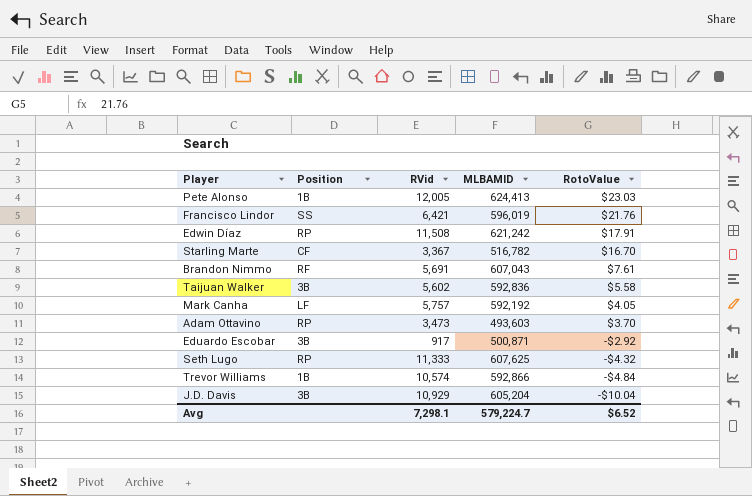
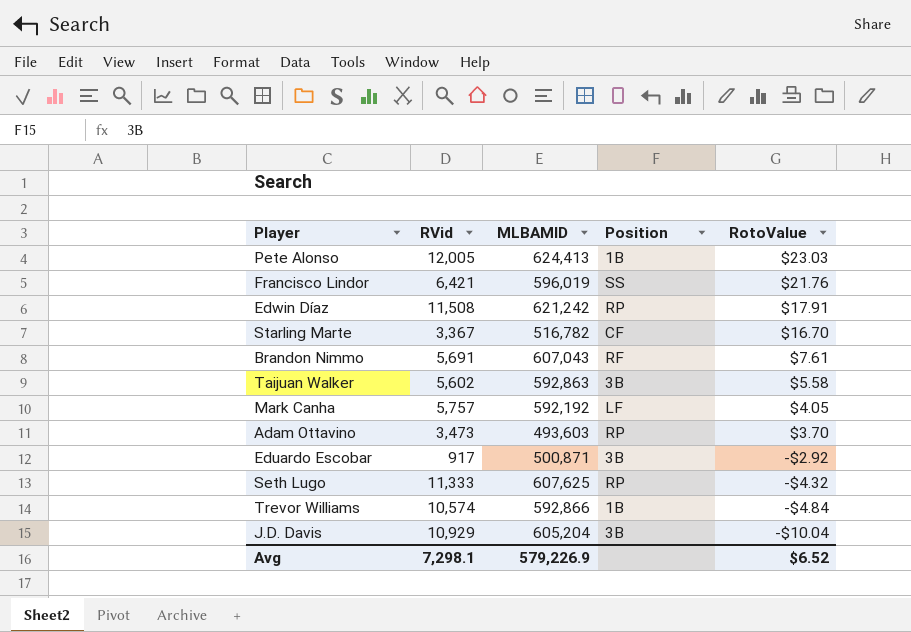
column Position | position: 2 -> 4
Taijuan Walker | MLBAMID: 592,836 -> 592,863
Avg | MLBAMID: 579,224.7 -> 579,226.9

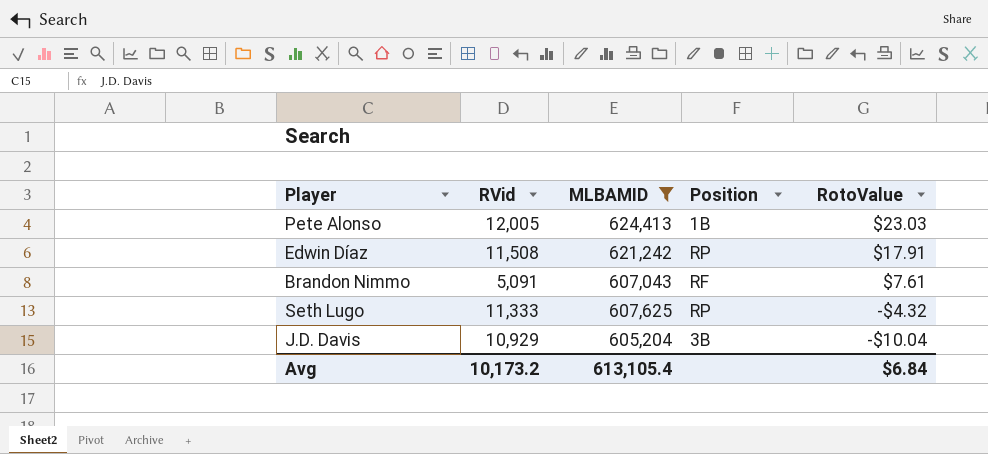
filter: none -> MLBAMID >= 605,204
Brandon Nimmo | RVid: 5,691 -> 5,091
Avg | RVid: 7,298.1 -> 10,173.2
Avg | MLBAMID: 579,226.9 -> 613,105.4
Avg | RotoValue: $6.52 -> $6.84

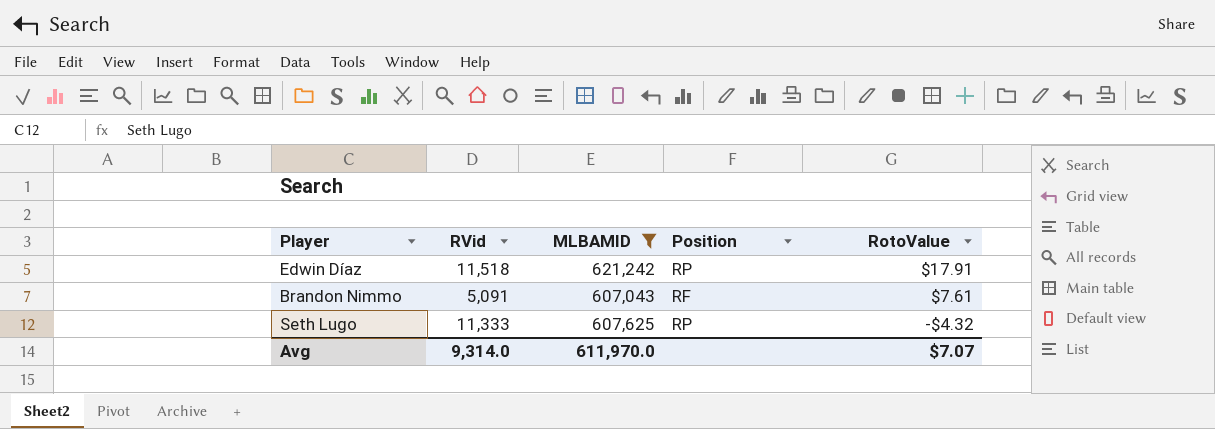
row Pete Alonso: 12,005 | 624,413 | 1B | $23.03 -> none
row J.D. Davis: 10,929 | 605,204 | 3B | -$10.04 -> none
Edwin Díaz | RVid: 11,508 -> 11,518
Avg | RVid: 10,173.2 -> 9,314.0
Avg | MLBAMID: 613,105.4 -> 611,970.0
Avg | RotoValue: $6.84 -> $7.07

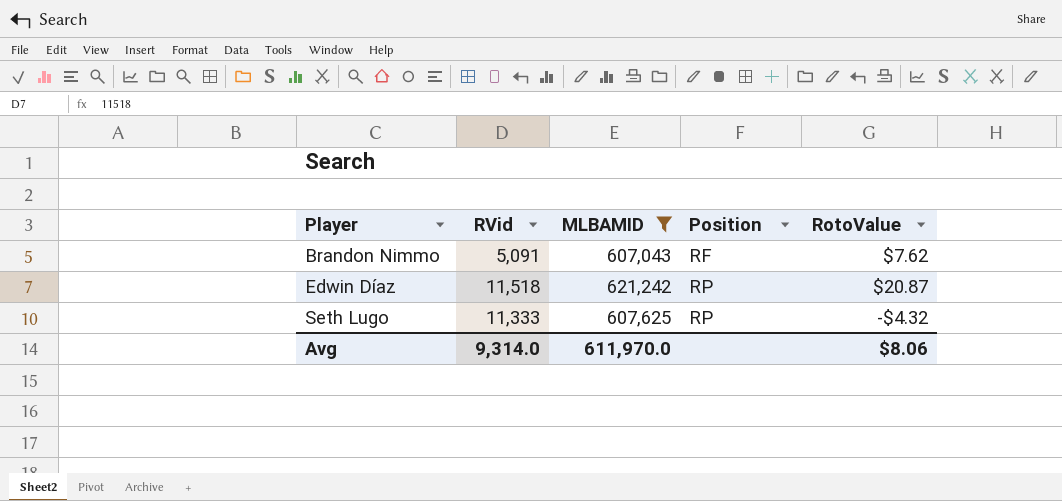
row order: RotoValue descending -> Player ascending
Brandon Nimmo | RotoValue: $7.61 -> $7.62
Edwin Díaz | RotoValue: $17.91 -> $20.87
Avg | RotoValue: $7.07 -> $8.06

